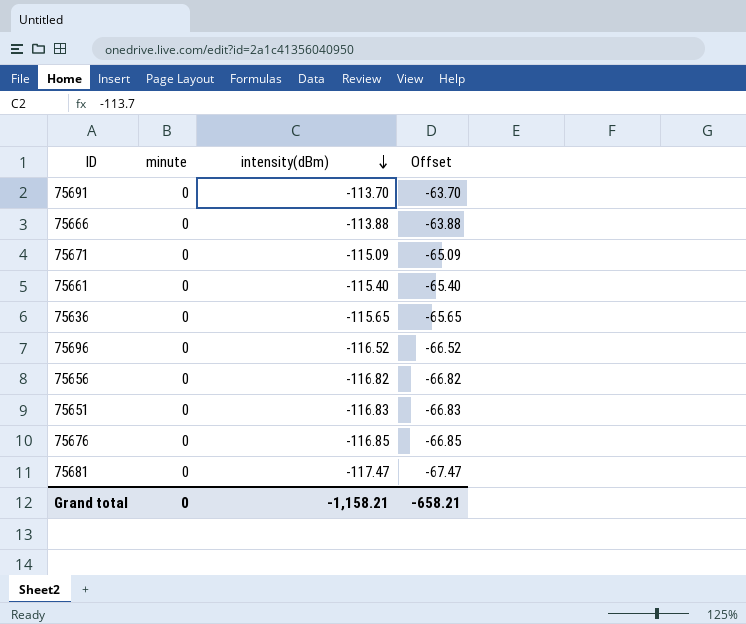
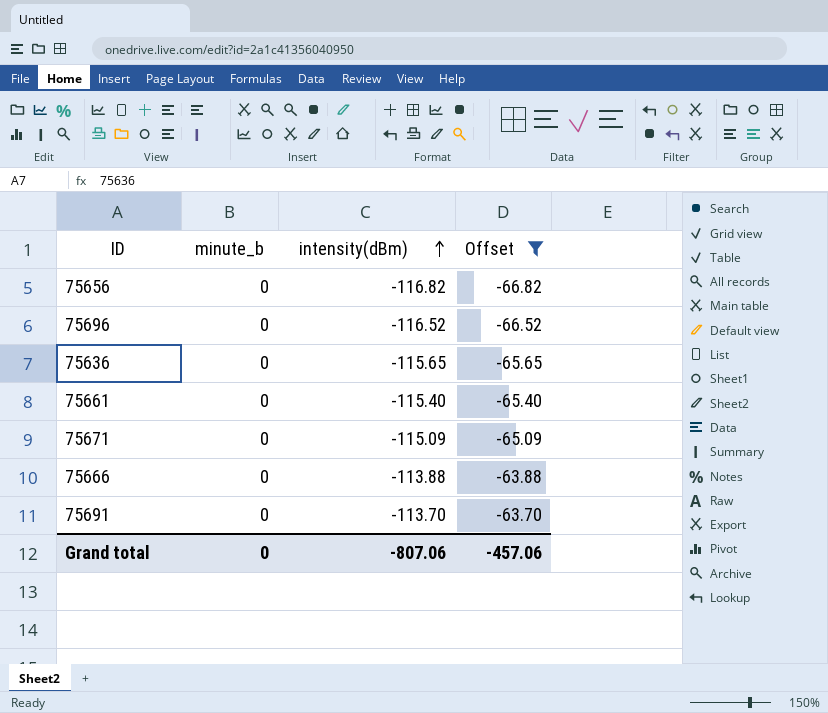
filter: none -> Offset >= -66.82
row order: intensity(dBm) descending -> intensity(dBm) ascending
column name: minute -> minute_b
Grand total | intensity(dBm): -1,158.21 -> -807.06
Grand total | Offset: -658.21 -> -457.06

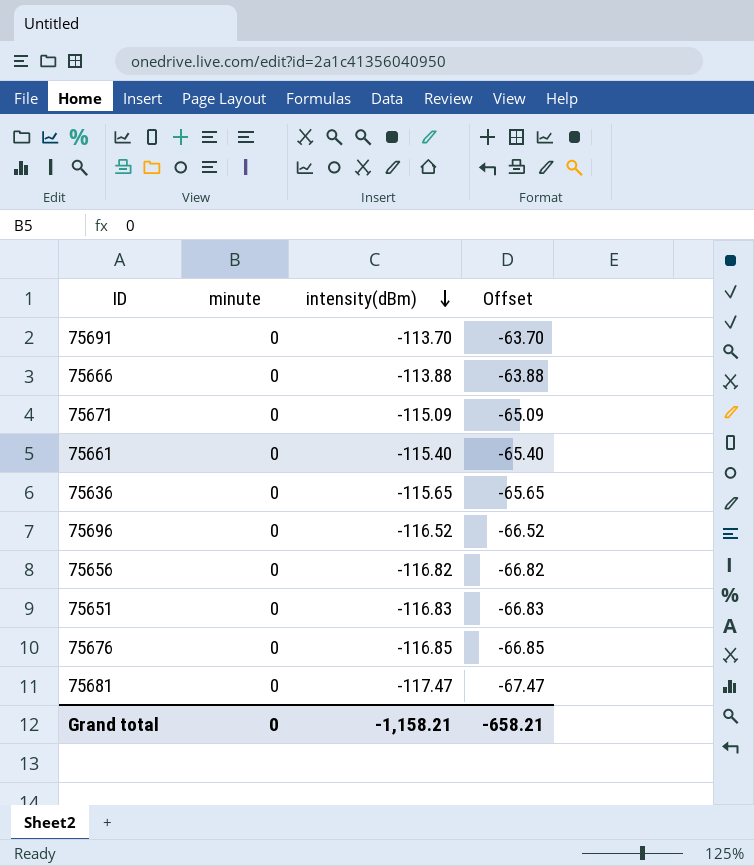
filter: Offset >= -66.82 -> none
row order: intensity(dBm) ascending -> intensity(dBm) descending
column name: minute_b -> minute
Grand total | intensity(dBm): -807.06 -> -1,158.21
Grand total | Offset: -457.06 -> -658.21

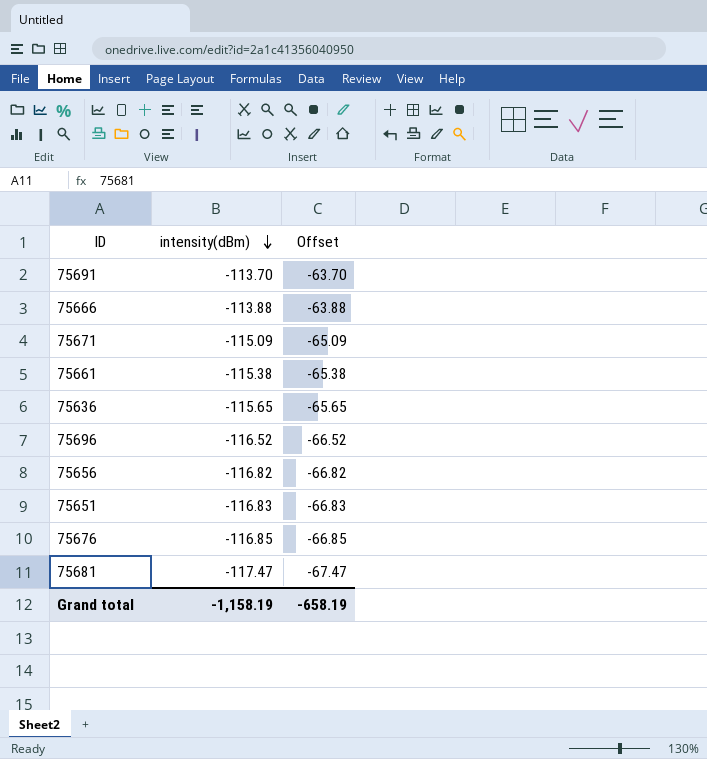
column minute | position: 2 -> none
75661 | intensity(dBm): -115.40 -> -115.38
75661 | Offset: -65.40 -> -65.38
Grand total | intensity(dBm): -1,158.21 -> -1,158.19
Grand total | Offset: -658.21 -> -658.19

